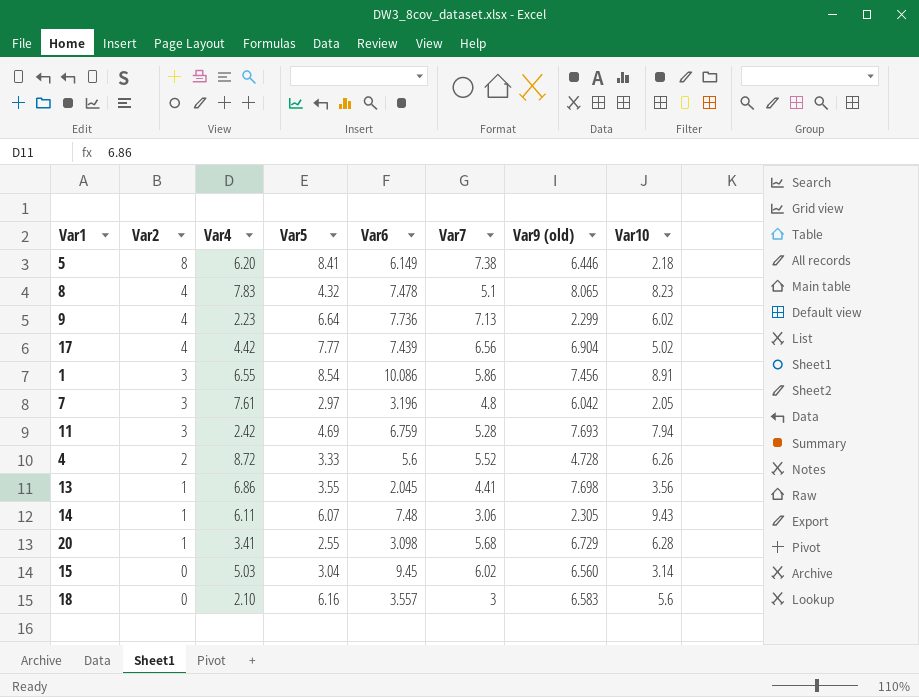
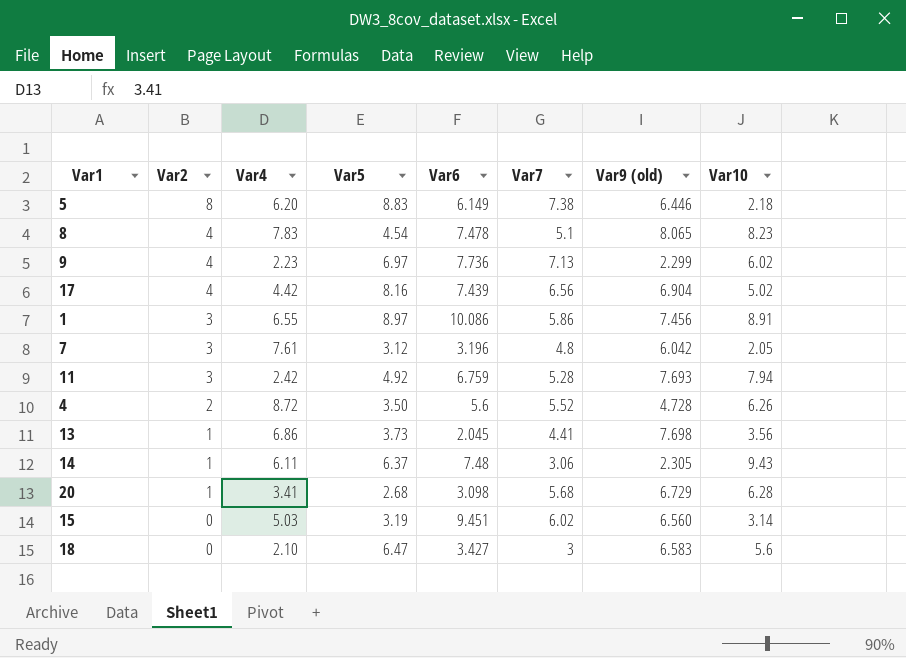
5 | Var5: 8.41 -> 8.83
8 | Var5: 4.32 -> 4.54
9 | Var5: 6.64 -> 6.97
17 | Var5: 7.77 -> 8.16
1 | Var5: 8.54 -> 8.97
7 | Var5: 2.97 -> 3.12
11 | Var5: 4.69 -> 4.92
4 | Var5: 3.33 -> 3.50
13 | Var5: 3.55 -> 3.73
14 | Var5: 6.07 -> 6.37
20 | Var5: 2.55 -> 2.68
15 | Var5: 3.04 -> 3.19
15 | Var6: 9.45 -> 9.451
18 | Var5: 6.16 -> 6.47
18 | Var6: 3.557 -> 3.427

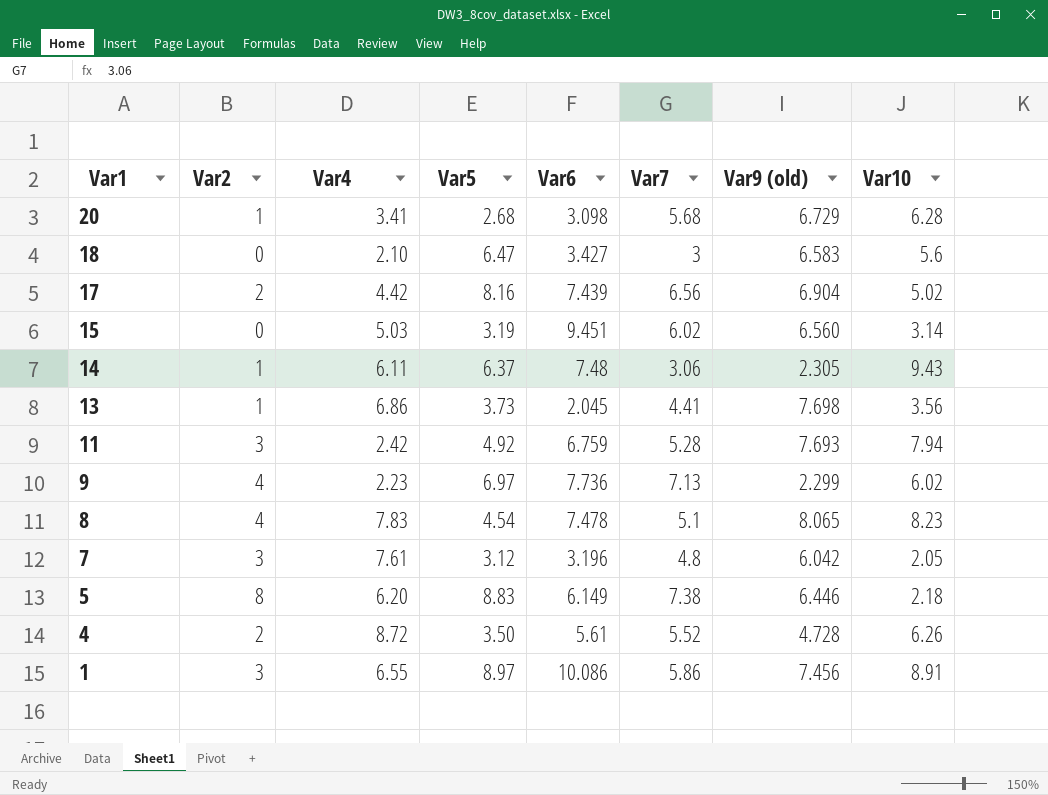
row order: Var2 descending -> Var1 descending
17 | Var2: 4 -> 2
4 | Var6: 5.6 -> 5.61

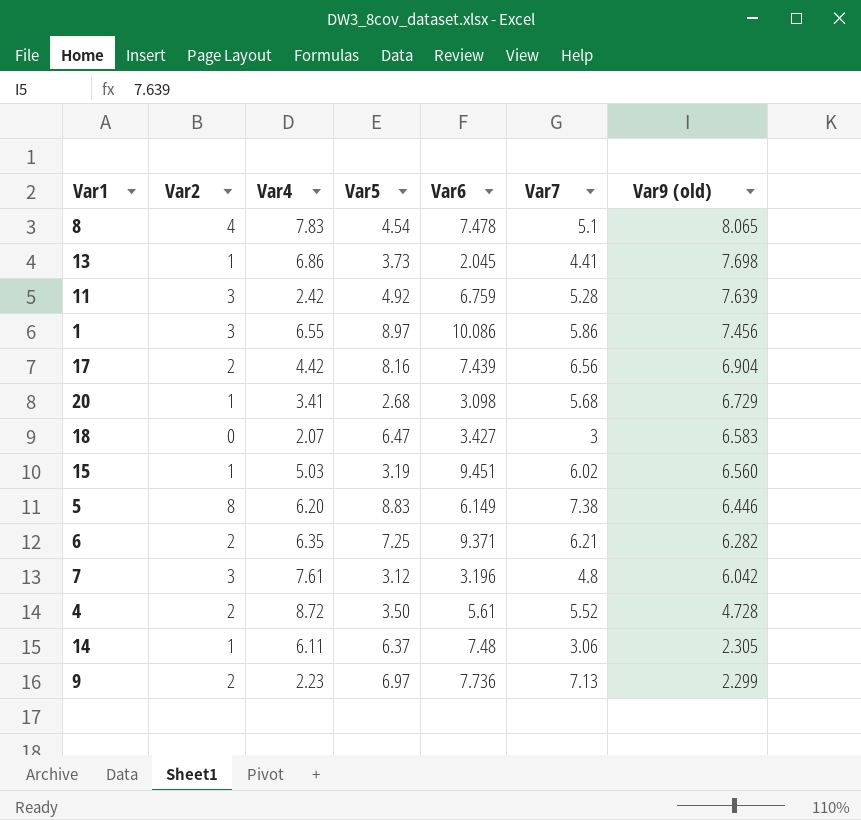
row order: Var1 descending -> Var9 (old) descending
column Var10 | position: 8 -> none
11 | Var9 (old): 7.693 -> 7.639
18 | Var4: 2.10 -> 2.07
15 | Var2: 0 -> 1
row 6: none -> 2 | 6.35 | 7.25 | 9.371 | 6.21 | 6.282
9 | Var2: 4 -> 2

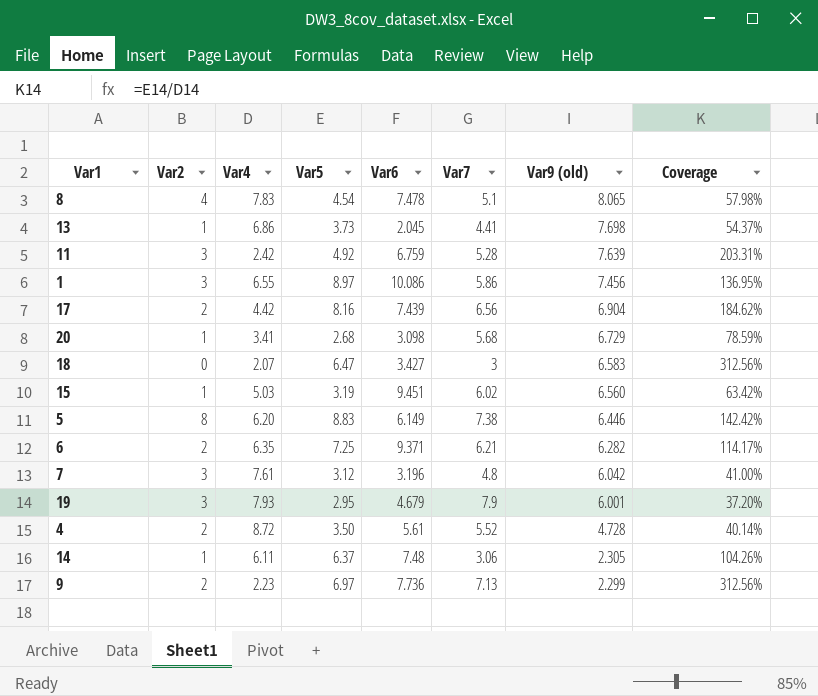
column Coverage | formula: none -> [Var5] / [Var4]
row 19: none -> 3 | 7.93 | 2.95 | 4.679 | 7.9 | 6.001 | 37.20%

